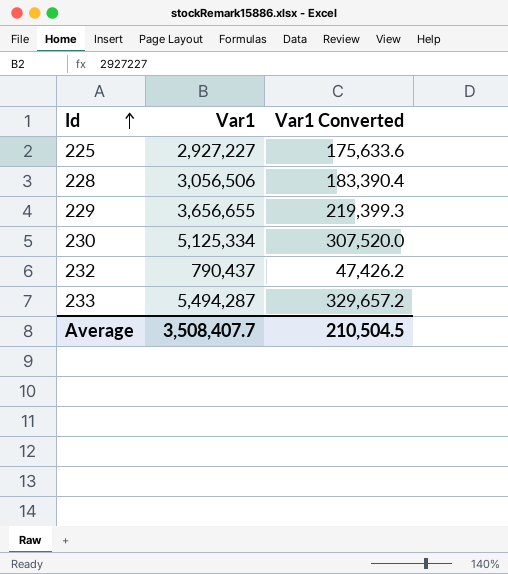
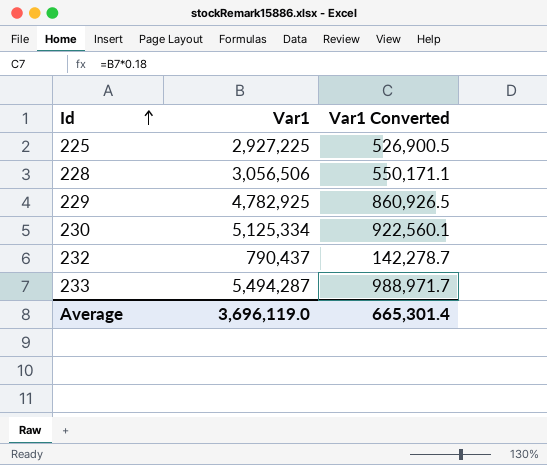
column Var1 Converted | formula: [Var1] * 0.06 -> [Var1] * 0.18
225 | Var1: 2,927,227 -> 2,927,225
229 | Var1: 3,656,655 -> 4,782,925
Average | Var1: 3,508,407.7 -> 3,696,119.0
Average | Var1 Converted: 210,504.5 -> 665,301.4

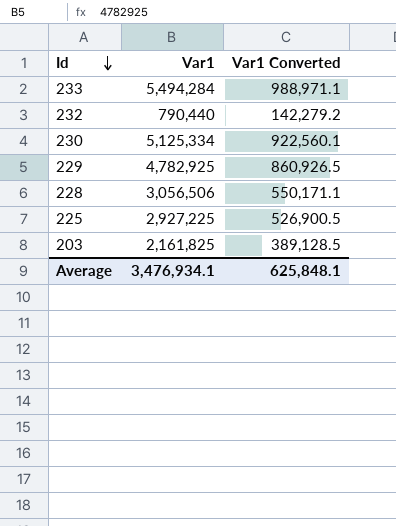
row order: Id ascending -> Id descending
233 | Var1: 5,494,287 -> 5,494,284
233 | Var1 Converted: 988,971.7 -> 988,971.1
232 | Var1: 790,437 -> 790,440
232 | Var1 Converted: 142,278.7 -> 142,279.2
row 203: none -> 2,161,825 | 389,128.5
Average | Var1: 3,696,119.0 -> 3,476,934.1
Average | Var1 Converted: 665,301.4 -> 625,848.1

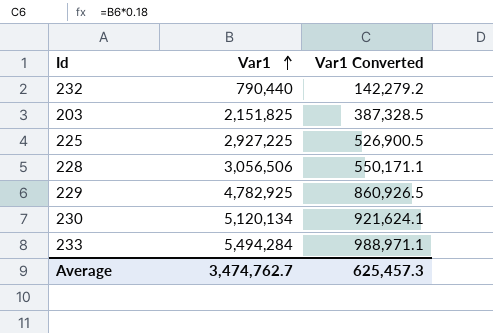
row order: Id descending -> Var1 ascending
203 | Var1: 2,161,825 -> 2,151,825
203 | Var1 Converted: 389,128.5 -> 387,328.5
230 | Var1: 5,125,334 -> 5,120,134
230 | Var1 Converted: 922,560.1 -> 921,624.1
Average | Var1: 3,476,934.1 -> 3,474,762.7
Average | Var1 Converted: 625,848.1 -> 625,457.3

